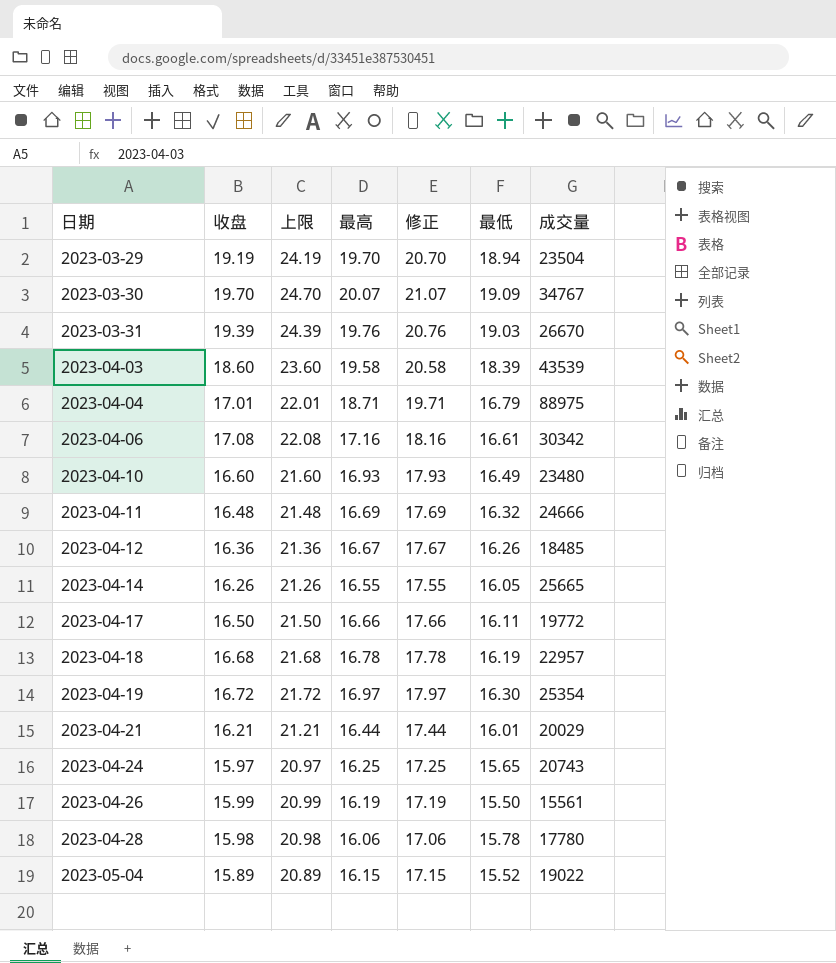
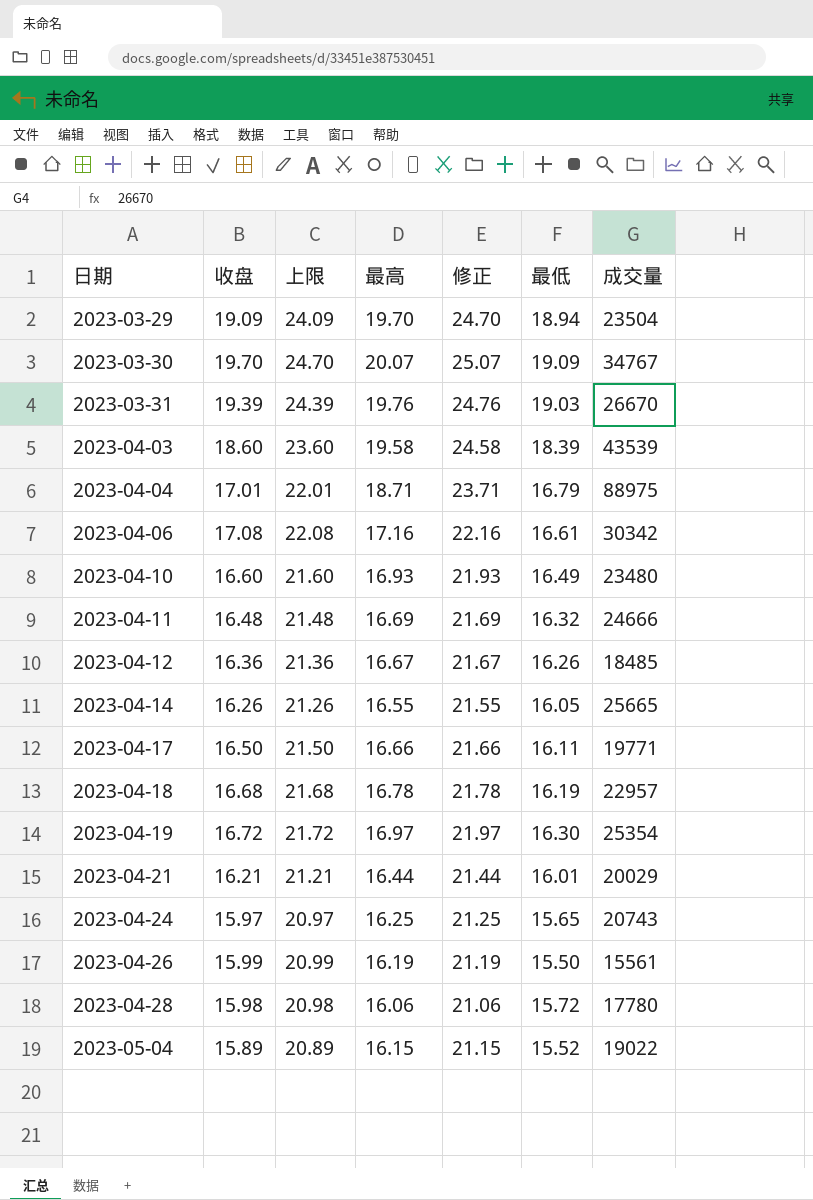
column 修正 | formula: [最高] + 1 -> [最高] + 5
2023-03-29 | 收盘: 19.19 -> 19.09
2023-03-29 | 上限: 24.19 -> 24.09
2023-04-17 | 成交量: 19772 -> 19771
2023-04-28 | 最低: 15.78 -> 15.72

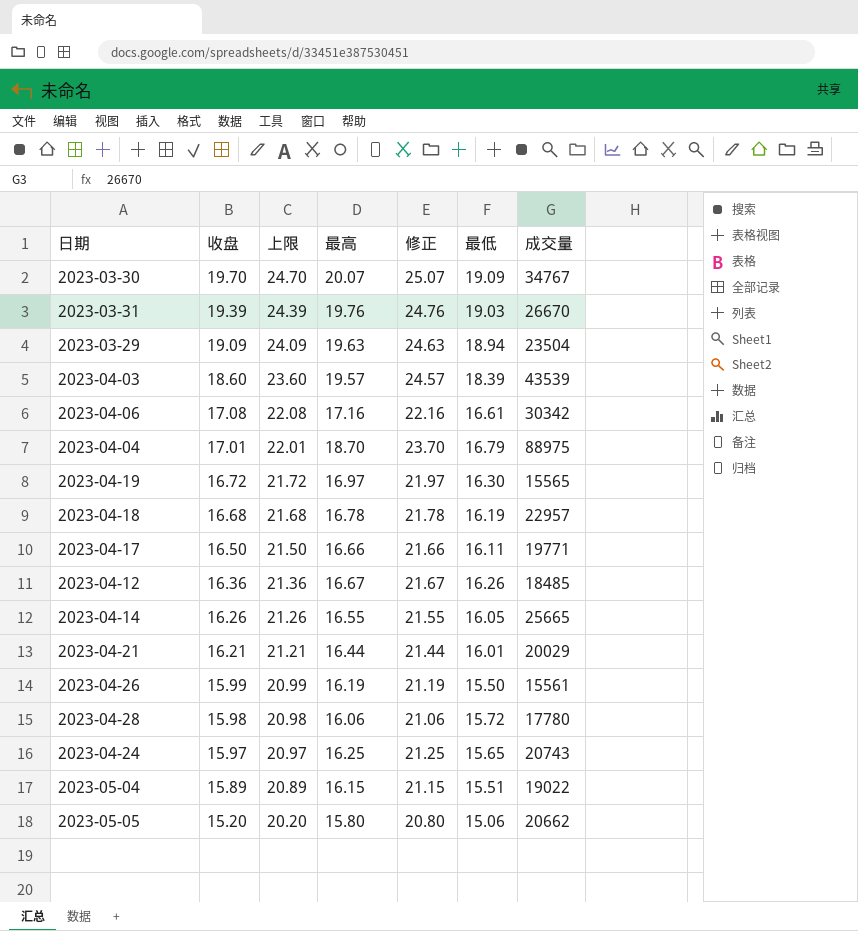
row order: 日期 ascending -> 收盘 descending
row 2023-04-10: 16.60 | 21.60 | 16.93 | 21.93 | 16.49 | 23480 -> none
row 2023-04-11: 16.48 | 21.48 | 16.69 | 21.69 | 16.32 | 24666 -> none
2023-03-29 | 最高: 19.70 -> 19.63
2023-03-29 | 修正: 24.70 -> 24.63
2023-04-03 | 最高: 19.58 -> 19.57
2023-04-03 | 修正: 24.58 -> 24.57
2023-04-04 | 最高: 18.71 -> 18.70
2023-04-04 | 修正: 23.71 -> 23.70
2023-04-19 | 成交量: 25354 -> 15565
2023-05-04 | 最低: 15.52 -> 15.51
row 2023-05-05: none -> 15.20 | 20.20 | 15.80 | 20.80 | 15.06 | 20662

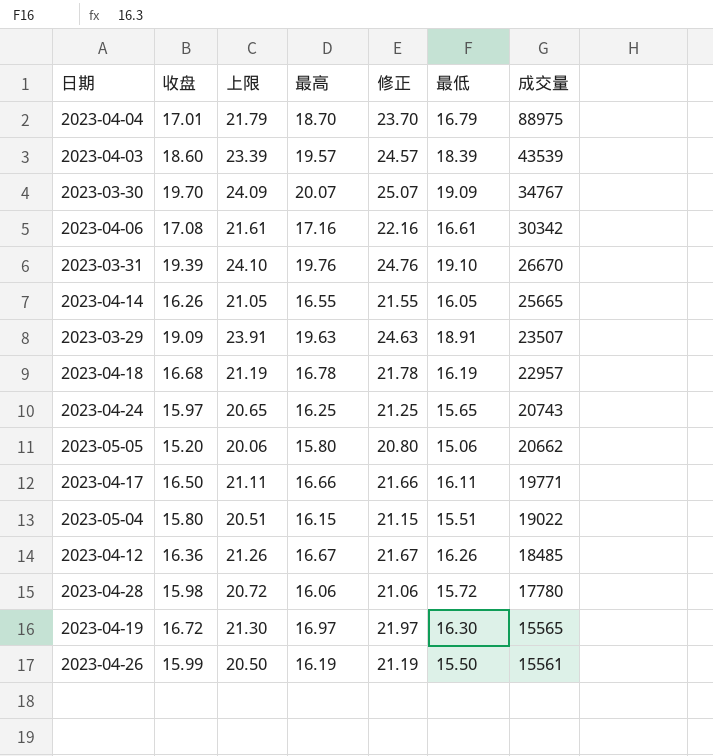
row order: 收盘 descending -> 成交量 descending
column 上限 | formula: [收盘] + 5 -> [最低] + 5
row 2023-04-21: 16.21 | 21.21 | 16.44 | 21.44 | 16.01 | 20029 -> none
2023-03-31 | 最低: 19.03 -> 19.10
2023-03-29 | 最低: 18.94 -> 18.91
2023-03-29 | 成交量: 23504 -> 23507
2023-05-04 | 收盘: 15.89 -> 15.80

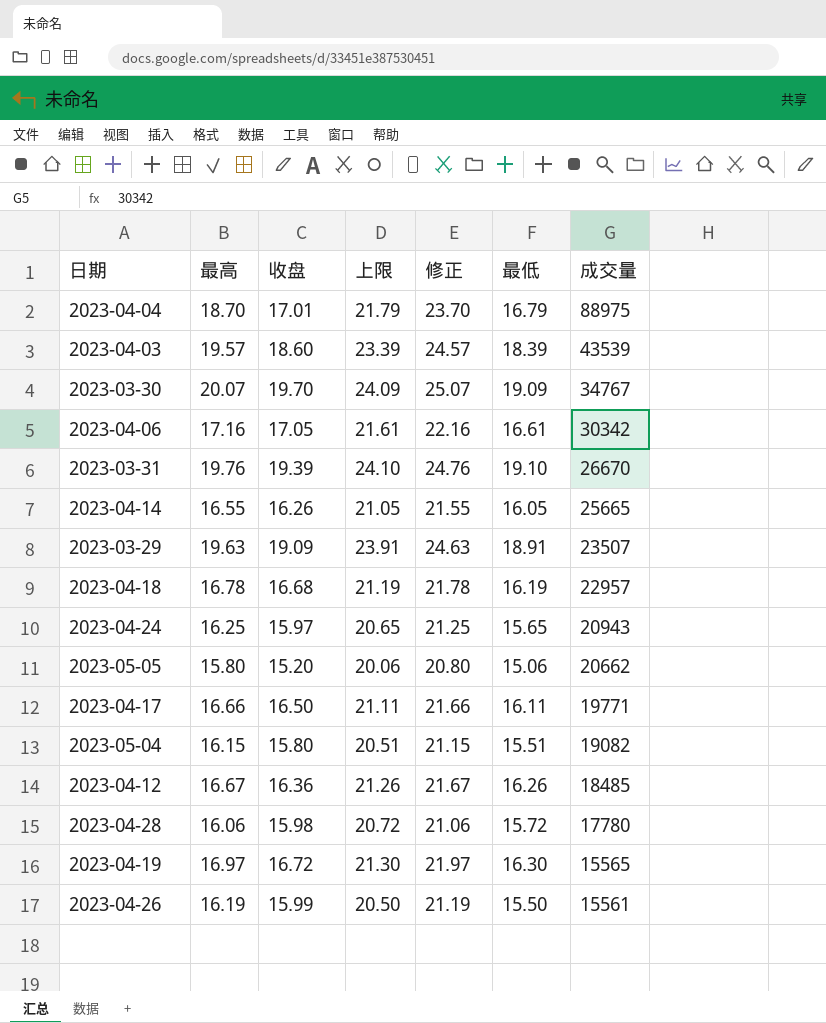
column 最高 | position: 4 -> 2
2023-04-06 | 收盘: 17.08 -> 17.05
2023-04-24 | 成交量: 20743 -> 20943
2023-05-04 | 成交量: 19022 -> 19082

